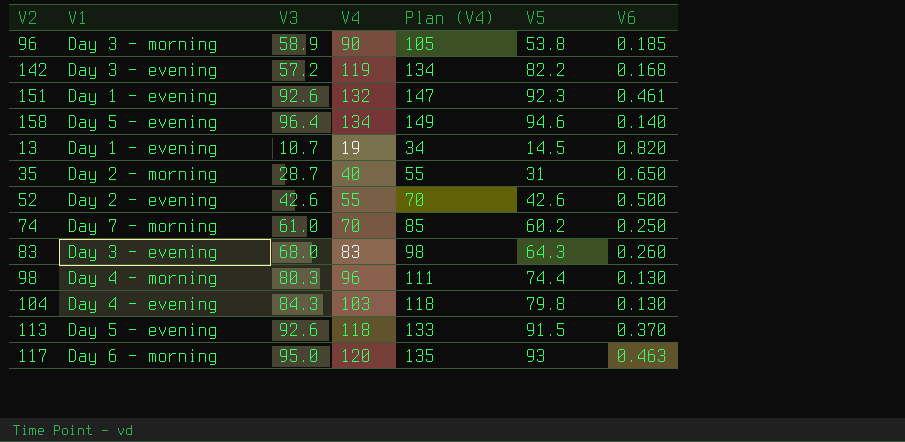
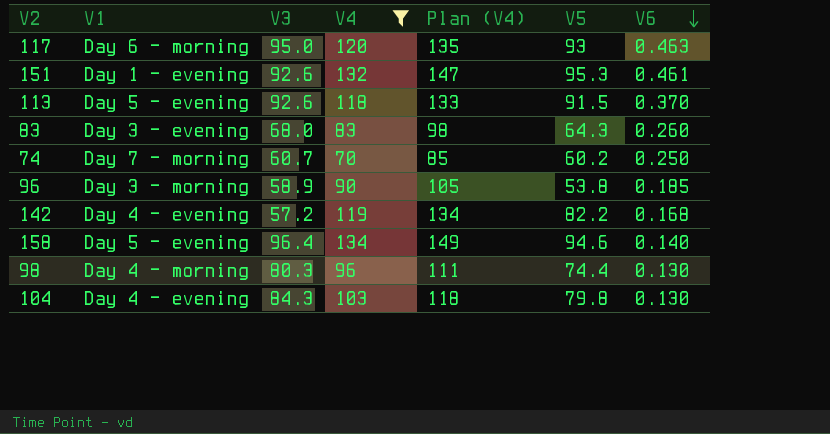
filter: none -> V4 >= 70
row order: none -> V6 descending
151 | V5: 92.3 -> 95.3
74 | V3: 61.0 -> 60.7
142 | V1: Day 3 - evening -> Day 4 - evening

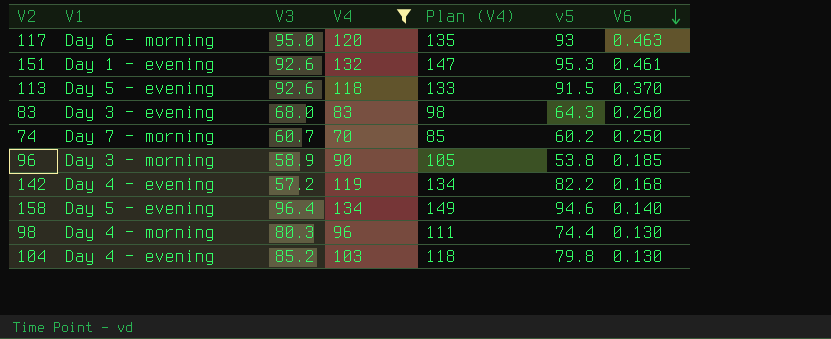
column name: V5 -> v5
104 | V3: 84.3 -> 85.2

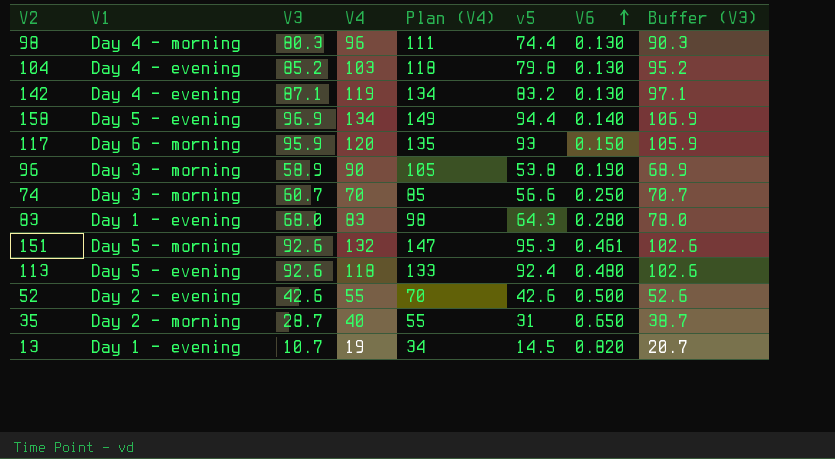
filter: V4 >= 70 -> none
row order: V6 descending -> V6 ascending
column Buffer (V3) | formula: none -> [V3] + 10
142 | V3: 57.2 -> 87.1
142 | v5: 82.2 -> 83.2
142 | V6: 0.168 -> 0.130
158 | V3: 96.4 -> 96.9
158 | v5: 94.6 -> 94.4
117 | V3: 95.0 -> 95.9
117 | V6: 0.463 -> 0.150
96 | V6: 0.185 -> 0.190
74 | V1: Day 7 - morning -> Day 3 - morning
74 | v5: 60.2 -> 56.6
83 | V1: Day 3 - evening -> Day 1 - evening
83 | V6: 0.260 -> 0.280
151 | V1: Day 1 - evening -> Day 5 - morning
113 | v5: 91.5 -> 92.4
113 | V6: 0.370 -> 0.480

